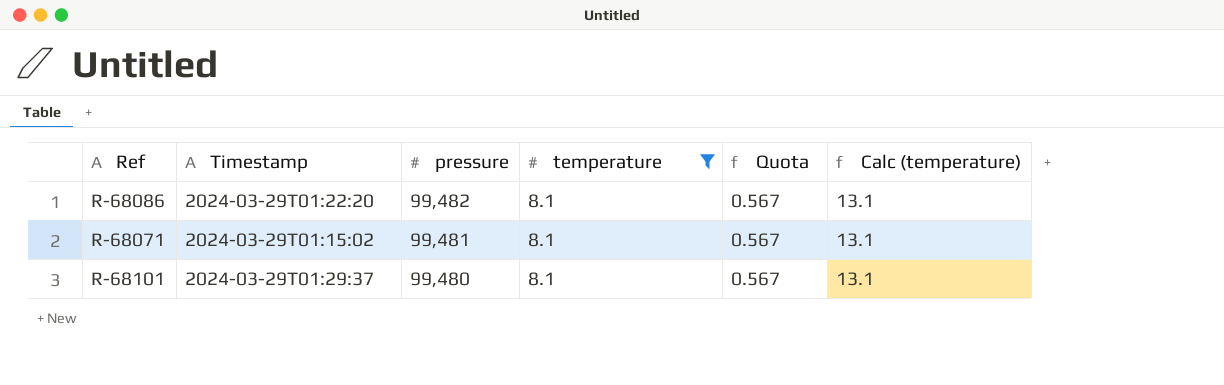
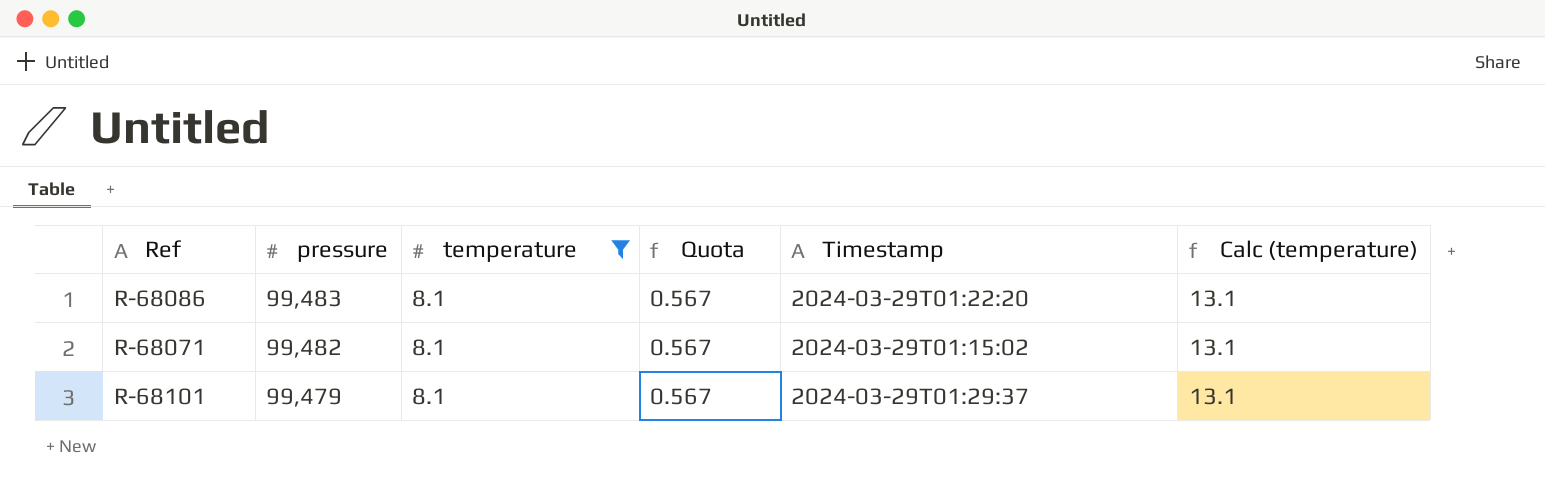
column Timestamp | position: 2 -> 5
R-68086 | pressure: 99,482 -> 99,483
R-68071 | pressure: 99,481 -> 99,482
R-68101 | pressure: 99,480 -> 99,479

